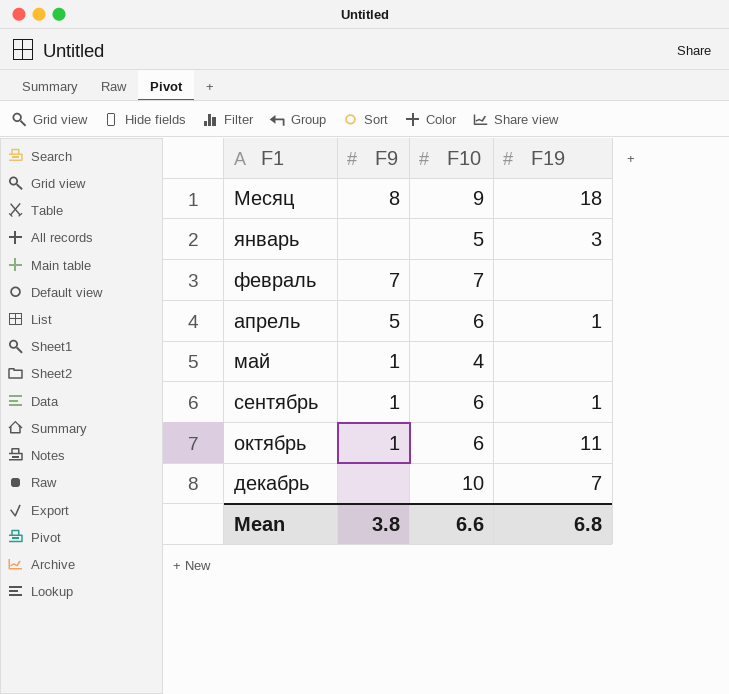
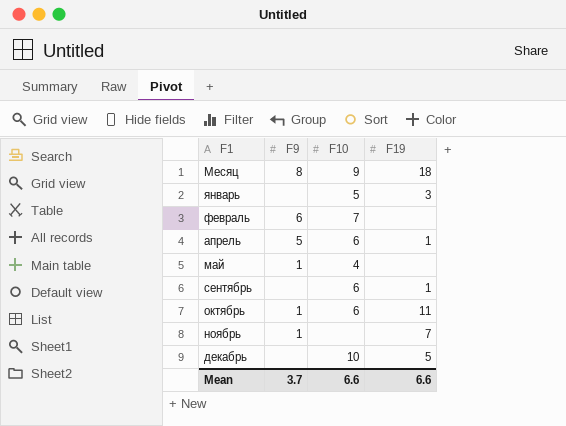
февраль | F9: 7 -> 6
сентябрь | F9: 1 -> none
row ноябрь: none -> 1 | none | 7
декабрь | F19: 7 -> 5
Mean | F9: 3.8 -> 3.7
Mean | F19: 6.8 -> 6.6

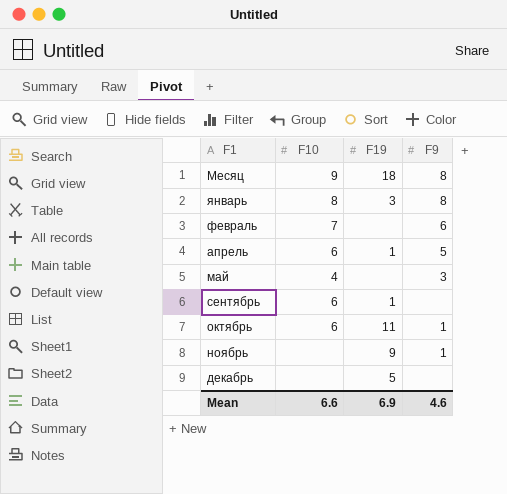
column F9 | position: 2 -> 4
январь | F10: 5 -> 8
январь | F9: none -> 8
май | F9: 1 -> 3
ноябрь | F19: 7 -> 9
декабрь | F10: 10 -> none
Mean | F19: 6.6 -> 6.9
Mean | F9: 3.7 -> 4.6

